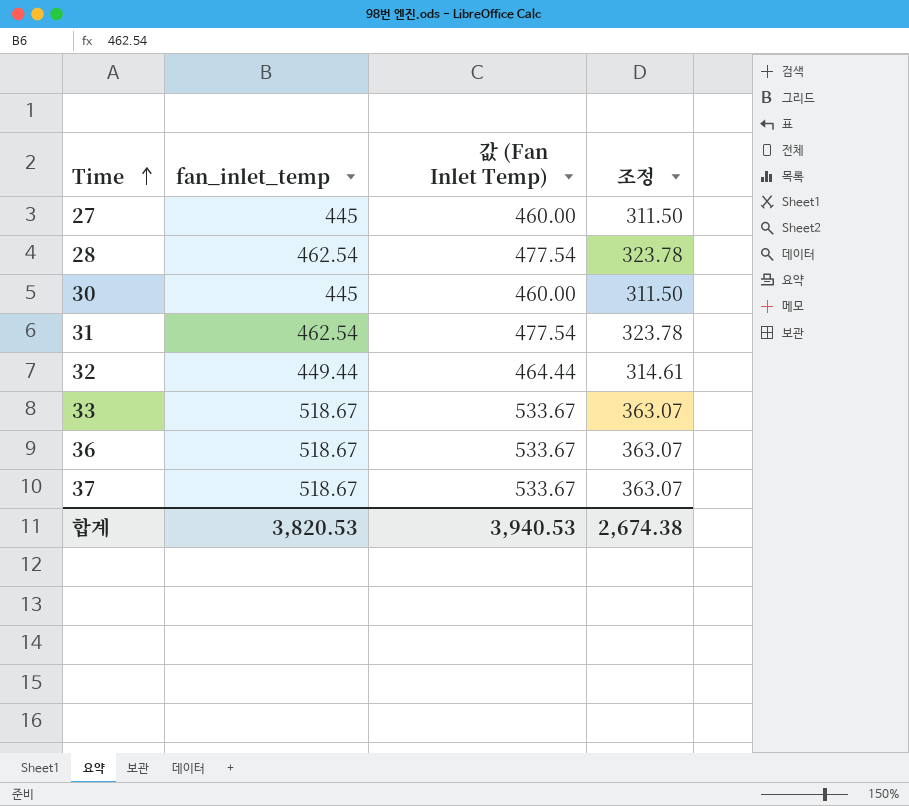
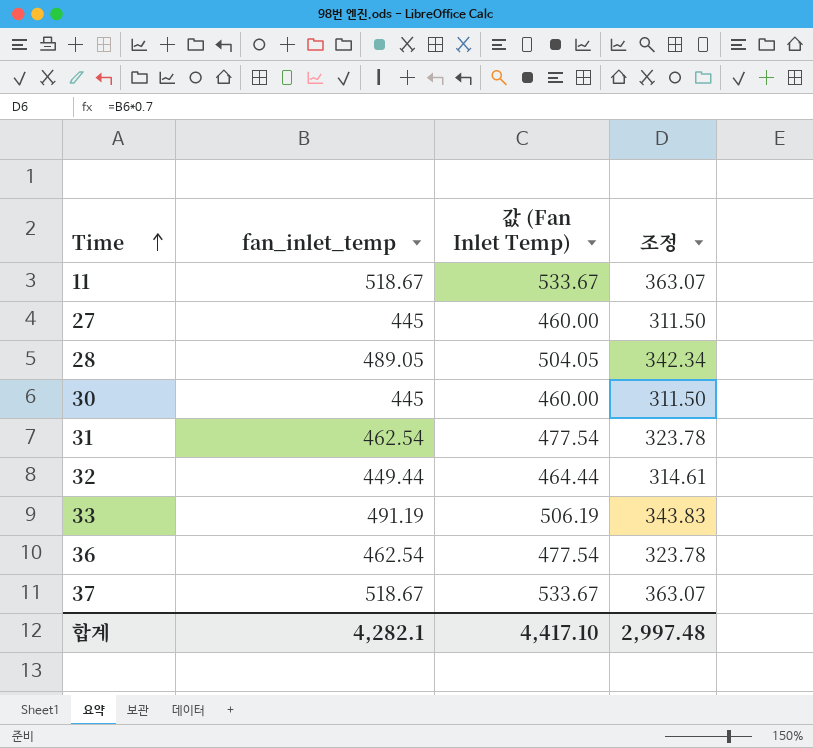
row 11: none -> 518.67 | 533.67 | 363.07
28 | fan_inlet_temp: 462.54 -> 489.05
28 | 값 (Fan Inlet Temp): 477.54 -> 504.05
28 | 조정: 323.78 -> 342.34
33 | fan_inlet_temp: 518.67 -> 491.19
33 | 값 (Fan Inlet Temp): 533.67 -> 506.19
33 | 조정: 363.07 -> 343.83
36 | fan_inlet_temp: 518.67 -> 462.54
36 | 값 (Fan Inlet Temp): 533.67 -> 477.54
36 | 조정: 363.07 -> 323.78
합계 | fan_inlet_temp: 3,820.53 -> 4,282.1
합계 | 값 (Fan Inlet Temp): 3,940.53 -> 4,417.10
합계 | 조정: 2,674.38 -> 2,997.48

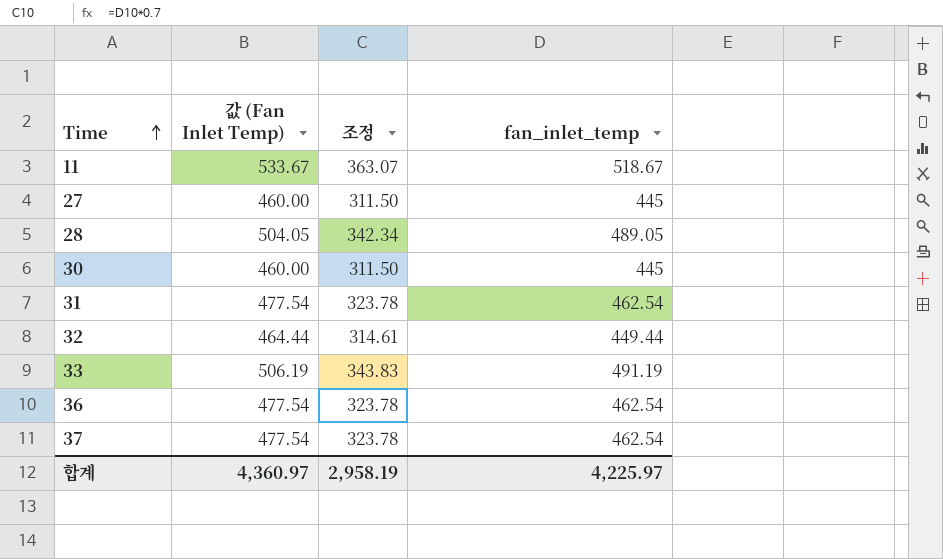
column fan_inlet_temp | position: 2 -> 4
37 | 값 (Fan Inlet Temp): 533.67 -> 477.54
37 | 조정: 363.07 -> 323.78
37 | fan_inlet_temp: 518.67 -> 462.54
합계 | 값 (Fan Inlet Temp): 4,417.10 -> 4,360.97
합계 | 조정: 2,997.48 -> 2,958.19
합계 | fan_inlet_temp: 4,282.1 -> 4,225.97

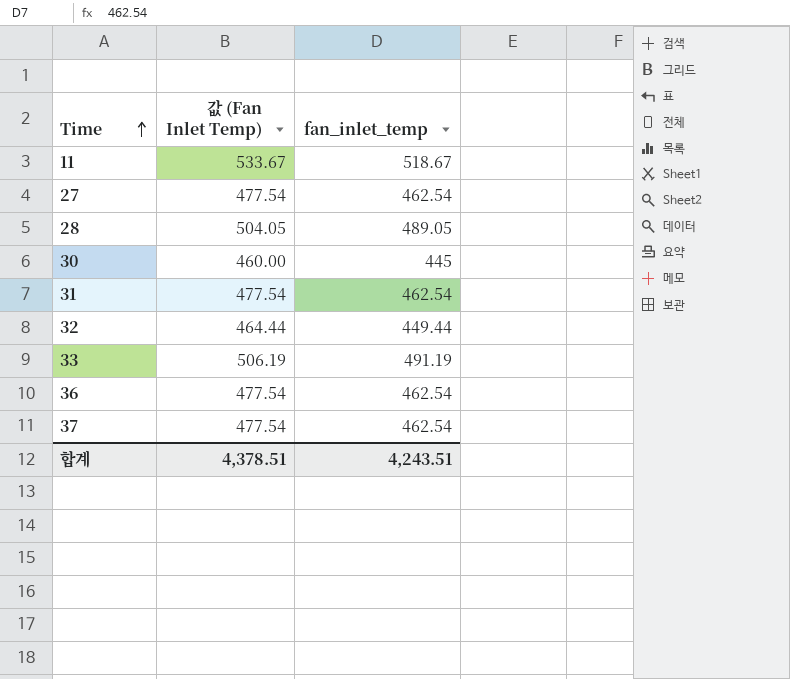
column 조정 | formula: [fan_inlet_temp] * 0.7 -> none
27 | 값 (Fan Inlet Temp): 460.00 -> 477.54
27 | fan_inlet_temp: 445 -> 462.54
합계 | 값 (Fan Inlet Temp): 4,360.97 -> 4,378.51
합계 | fan_inlet_temp: 4,225.97 -> 4,243.51

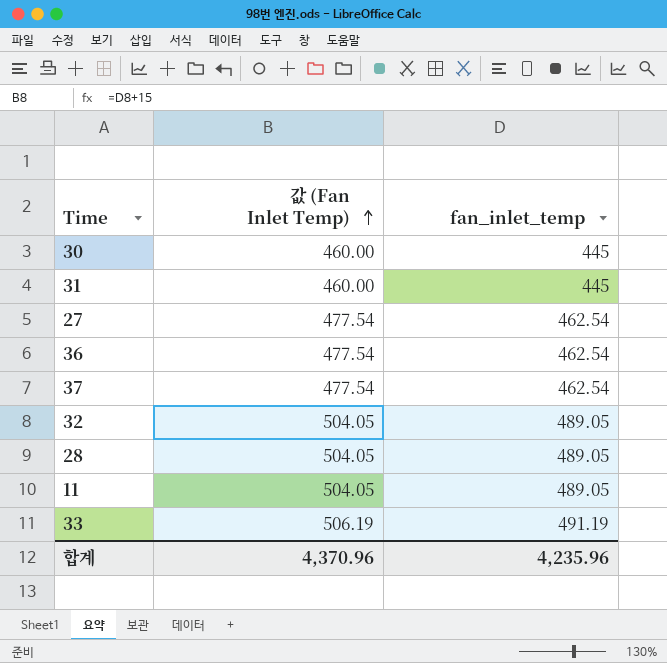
row order: Time ascending -> 값 (Fan Inlet Temp) ascending
31 | 값 (Fan Inlet Temp): 477.54 -> 460.00
31 | fan_inlet_temp: 462.54 -> 445
32 | 값 (Fan Inlet Temp): 464.44 -> 504.05
32 | fan_inlet_temp: 449.44 -> 489.05
11 | 값 (Fan Inlet Temp): 533.67 -> 504.05
11 | fan_inlet_temp: 518.67 -> 489.05
합계 | 값 (Fan Inlet Temp): 4,378.51 -> 4,370.96
합계 | fan_inlet_temp: 4,243.51 -> 4,235.96

